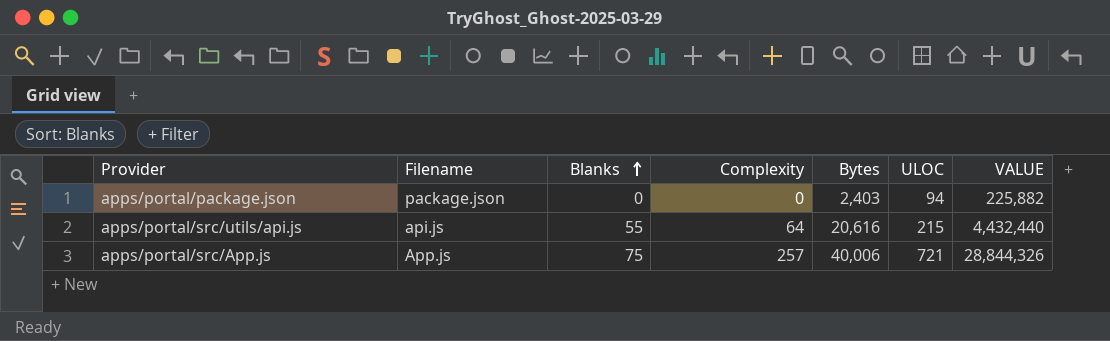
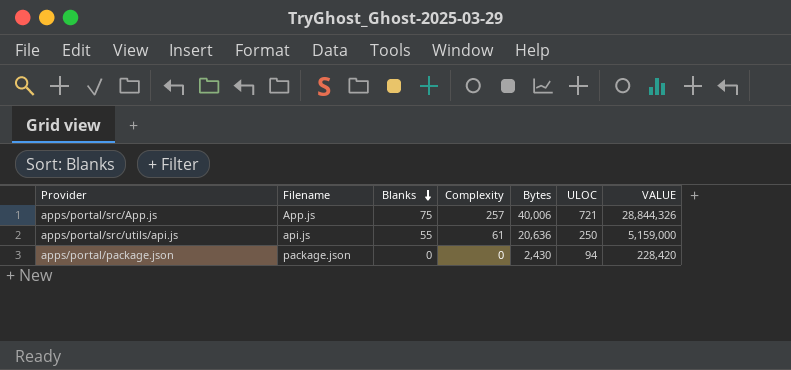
row order: Blanks ascending -> Blanks descending
apps/portal/src/utils/api.js | Complexity: 64 -> 61
apps/portal/src/utils/api.js | Bytes: 20,616 -> 20,636
apps/portal/src/utils/api.js | ULOC: 215 -> 250
apps/portal/src/utils/api.js | VALUE: 4,432,440 -> 5,159,000
apps/portal/package.json | Bytes: 2,403 -> 2,430
apps/portal/package.json | VALUE: 225,882 -> 228,420

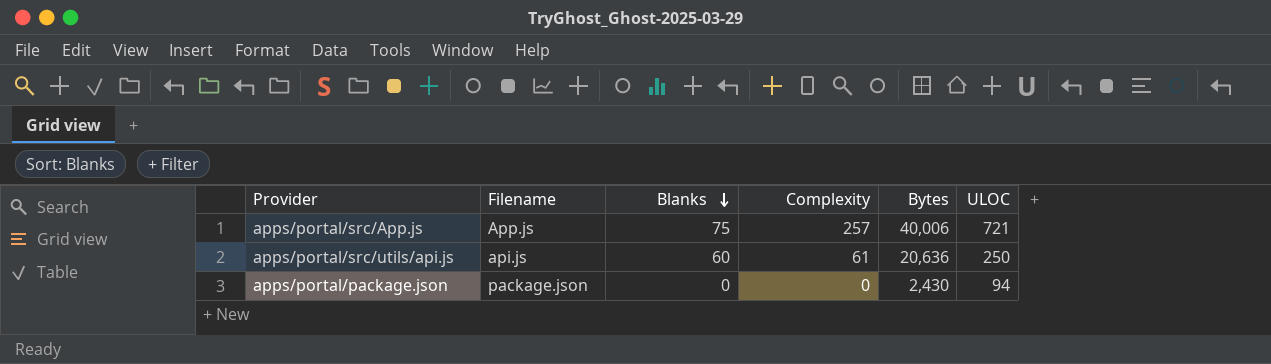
column VALUE | formula: [Bytes] * [ULOC] -> none
apps/portal/src/utils/api.js | Blanks: 55 -> 60

